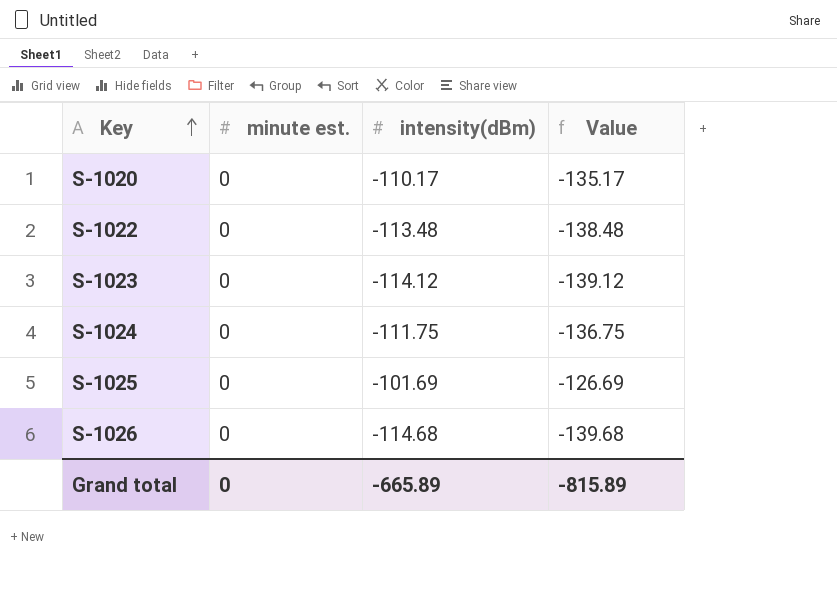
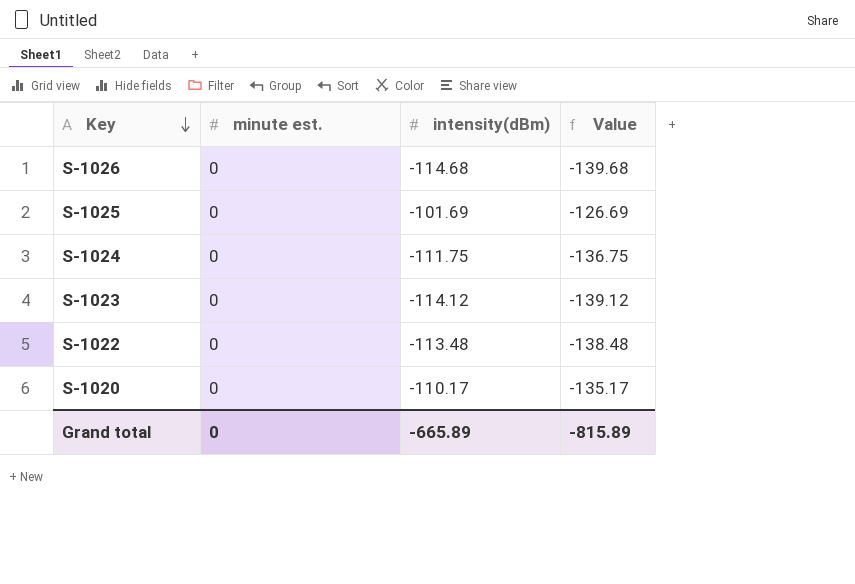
row order: Key ascending -> Key descending

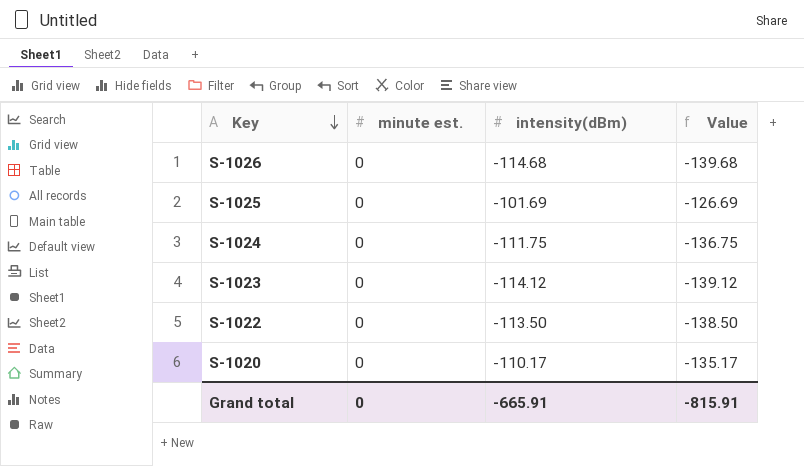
S-1022 | intensity(dBm): -113.48 -> -113.50
S-1022 | Value: -138.48 -> -138.50
Grand total | intensity(dBm): -665.89 -> -665.91
Grand total | Value: -815.89 -> -815.91

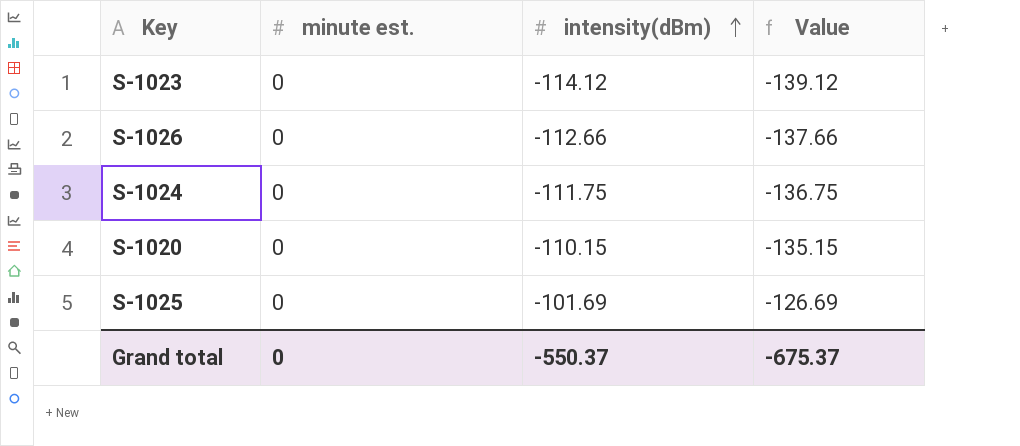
row order: Key descending -> intensity(dBm) ascending
row S-1022: 0 | -113.50 | -138.50 -> none
S-1026 | intensity(dBm): -114.68 -> -112.66
S-1026 | Value: -139.68 -> -137.66
S-1020 | intensity(dBm): -110.17 -> -110.15
S-1020 | Value: -135.17 -> -135.15
Grand total | intensity(dBm): -665.91 -> -550.37
Grand total | Value: -815.91 -> -675.37

